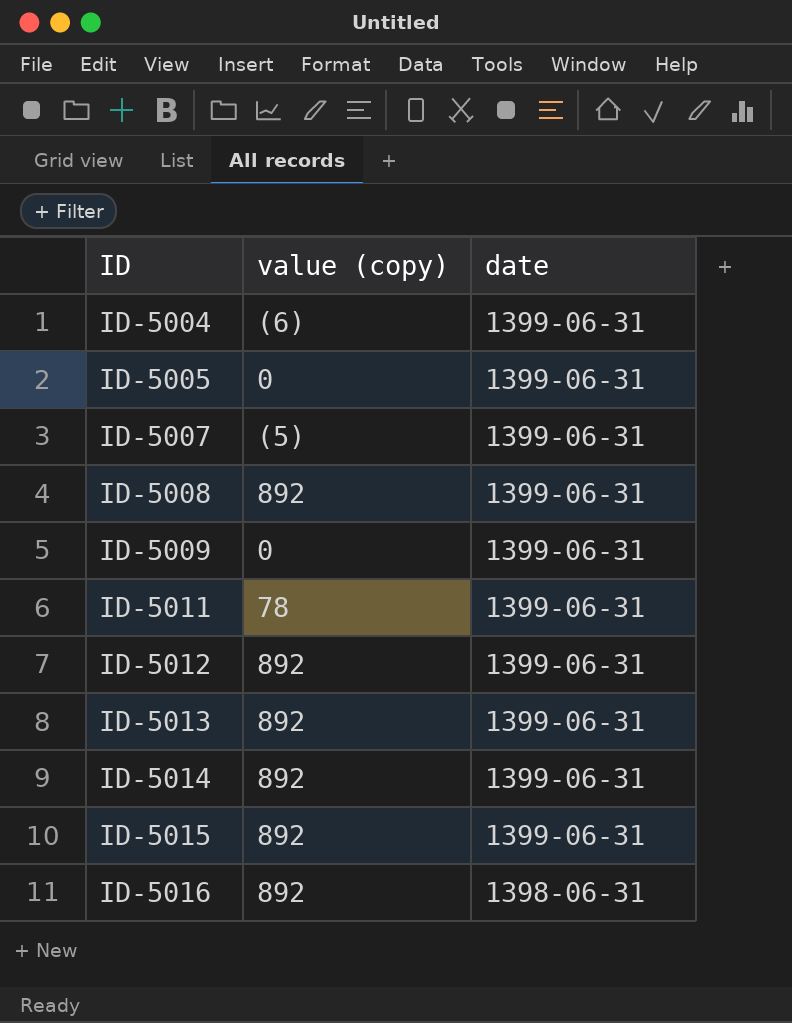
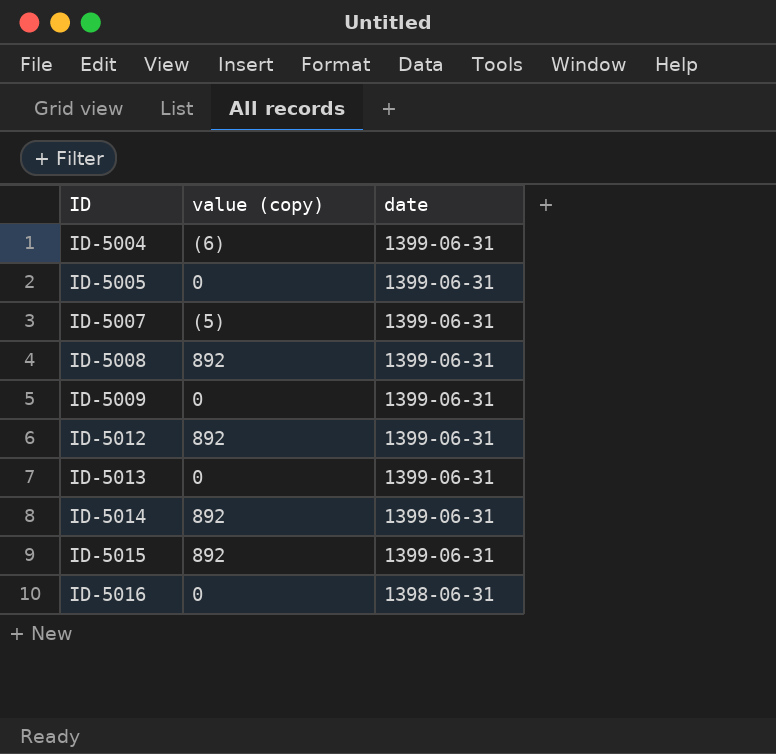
row ID-5011: 78 | 1399-06-31 -> none
ID-5013 | value (copy): 892 -> 0
ID-5016 | value (copy): 892 -> 0

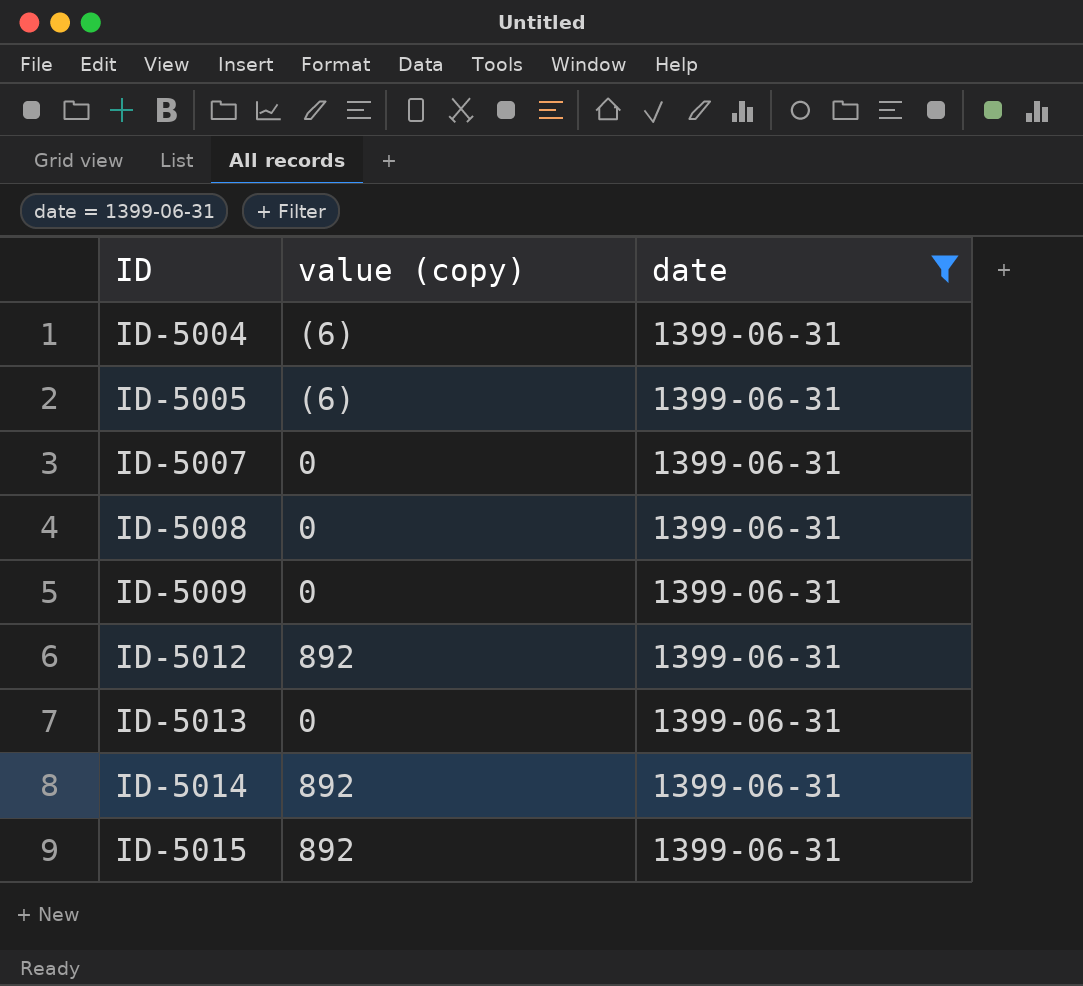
filter: none -> date = 1399-06-31
ID-5005 | value (copy): 0 -> (6)
ID-5007 | value (copy): (5) -> 0
ID-5008 | value (copy): 892 -> 0

